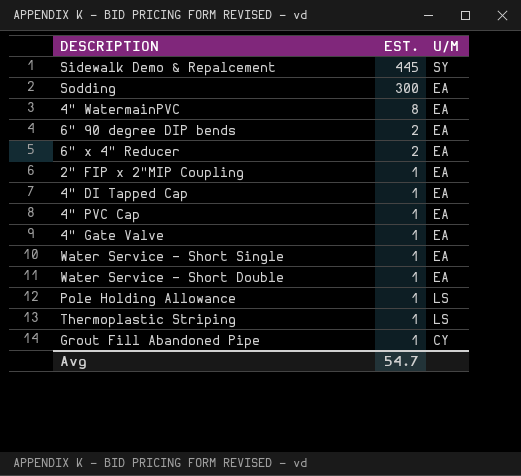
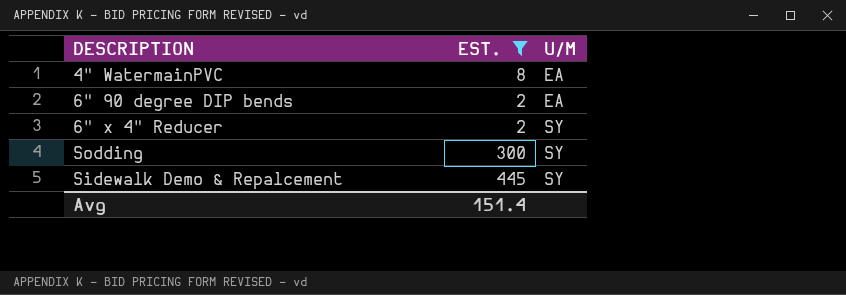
filter: none -> EST. != 1
row order: EST. descending -> U/M ascending
6" x 4" Reducer | U/M: EA -> SY
Sodding | U/M: EA -> SY
Avg | EST.: 54.7 -> 151.4

